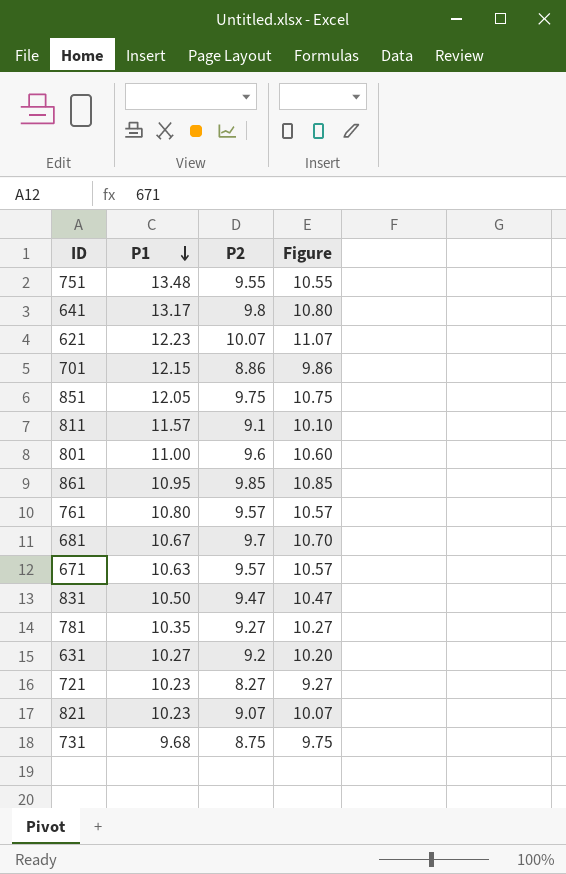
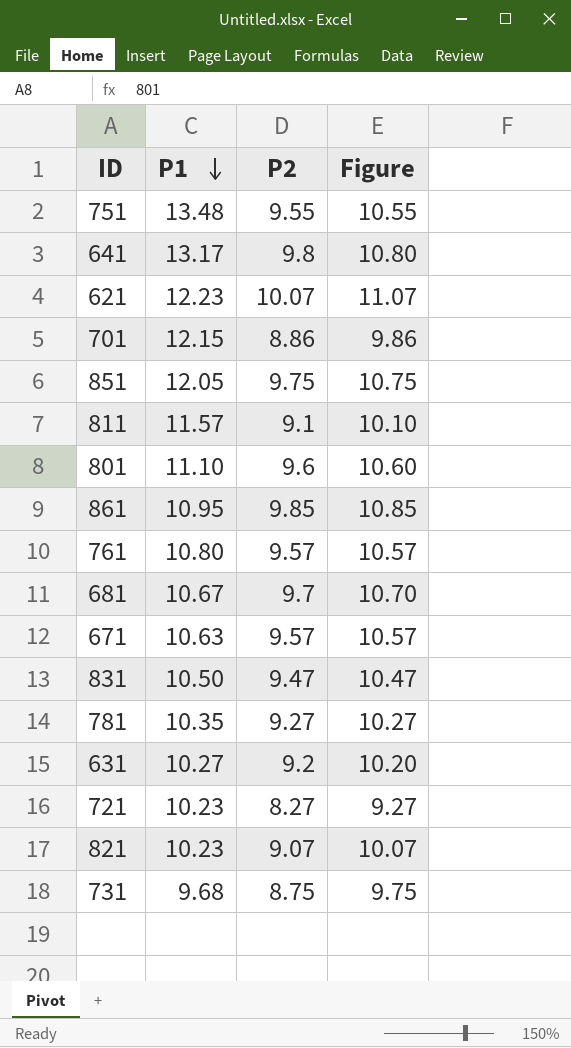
801 | P1: 11.00 -> 11.10

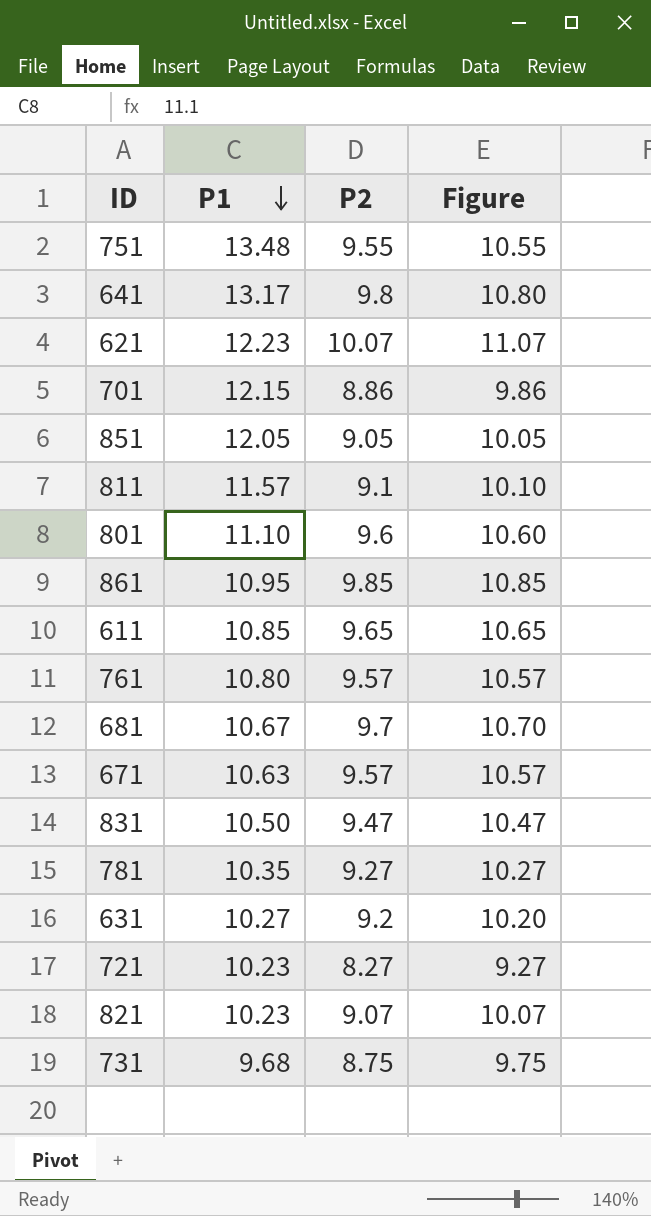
851 | P2: 9.75 -> 9.05
851 | Figure: 10.75 -> 10.05
row 611: none -> 10.85 | 9.65 | 10.65

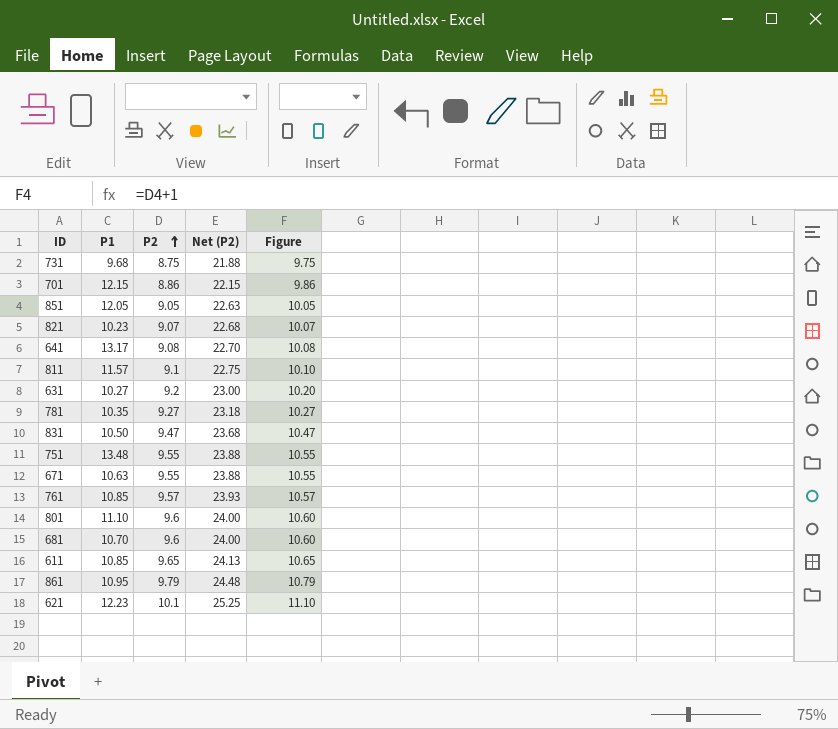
row order: P1 descending -> P2 ascending
column Net (P2) | formula: none -> [P2] * 2.5
row 721: 10.23 | 8.27 | 9.27 -> none
641 | P2: 9.8 -> 9.08
641 | Figure: 10.80 -> 10.08
671 | P2: 9.57 -> 9.55
671 | Figure: 10.57 -> 10.55
761 | P1: 10.80 -> 10.85
681 | P1: 10.67 -> 10.70
681 | P2: 9.7 -> 9.6
681 | Figure: 10.70 -> 10.60
861 | P2: 9.85 -> 9.79
861 | Figure: 10.85 -> 10.79
621 | P2: 10.07 -> 10.1
621 | Figure: 11.07 -> 11.10

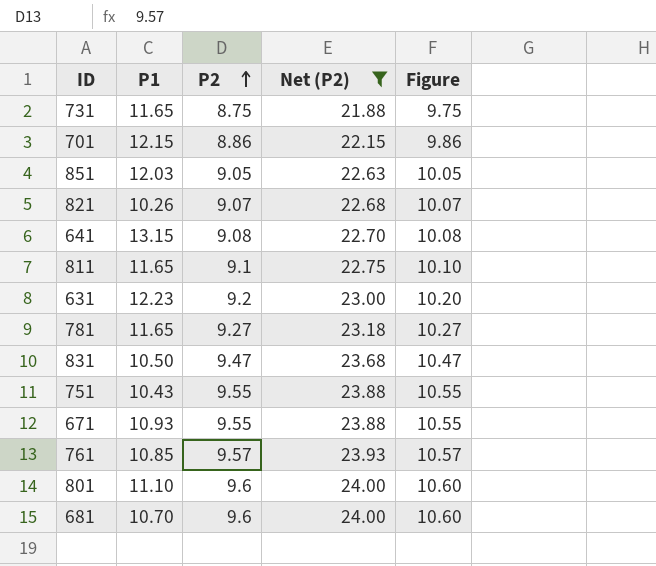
filter: none -> Net (P2) <= 24.00
731 | P1: 9.68 -> 11.65
851 | P1: 12.05 -> 12.03
821 | P1: 10.23 -> 10.26
641 | P1: 13.17 -> 13.15
811 | P1: 11.57 -> 11.65
631 | P1: 10.27 -> 12.23
781 | P1: 10.35 -> 11.65
751 | P1: 13.48 -> 10.43
671 | P1: 10.63 -> 10.93

